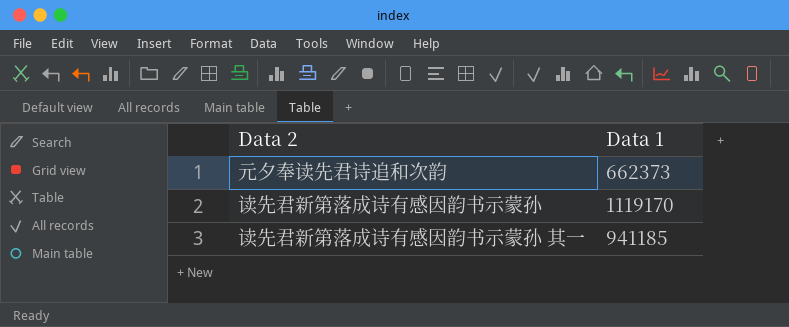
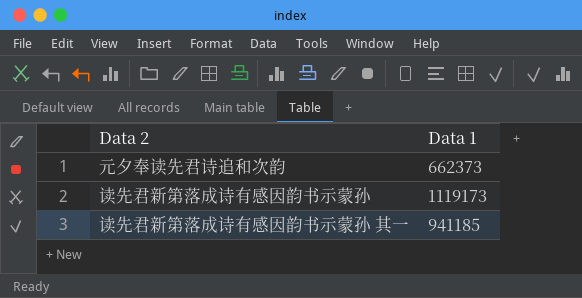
读先君新第落成诗有感因韵书示蒙孙 | Data 1: 1119170 -> 1119173

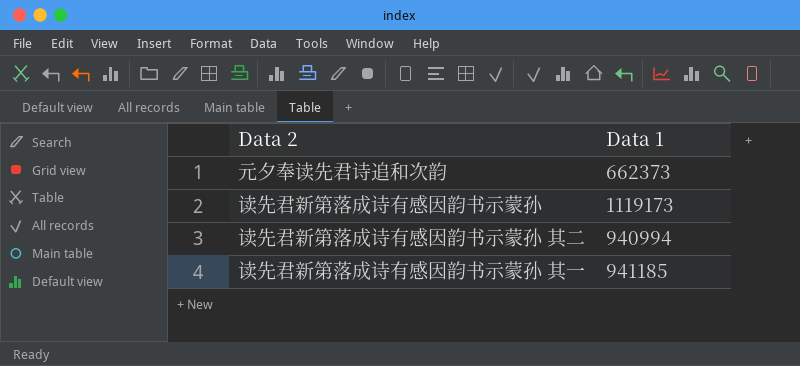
row 读先君新第落成诗有感因韵书示蒙孙 其二: none -> 940994

